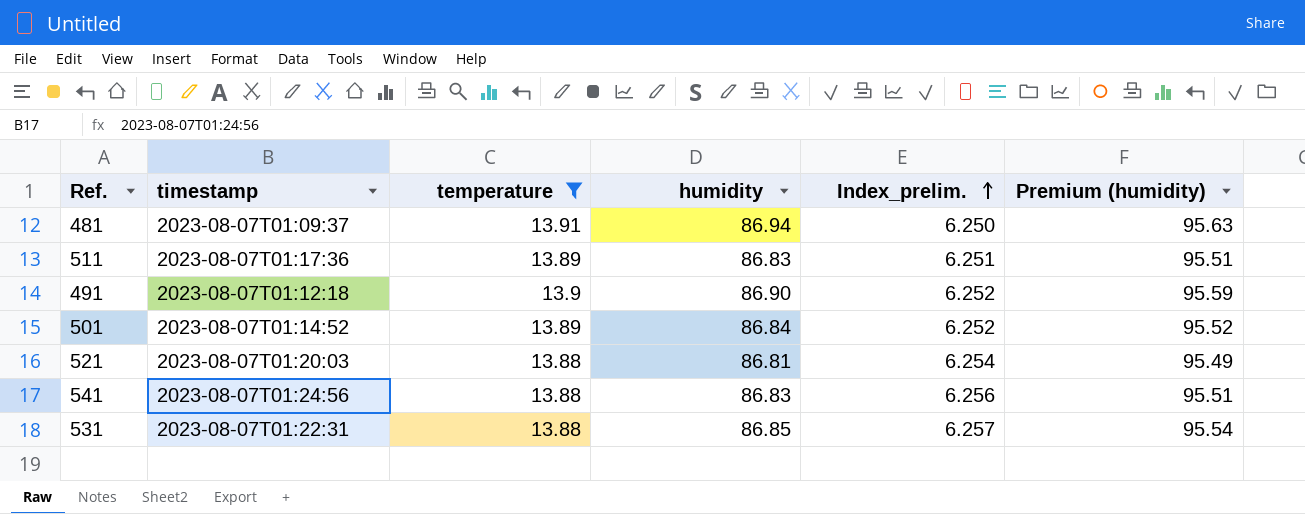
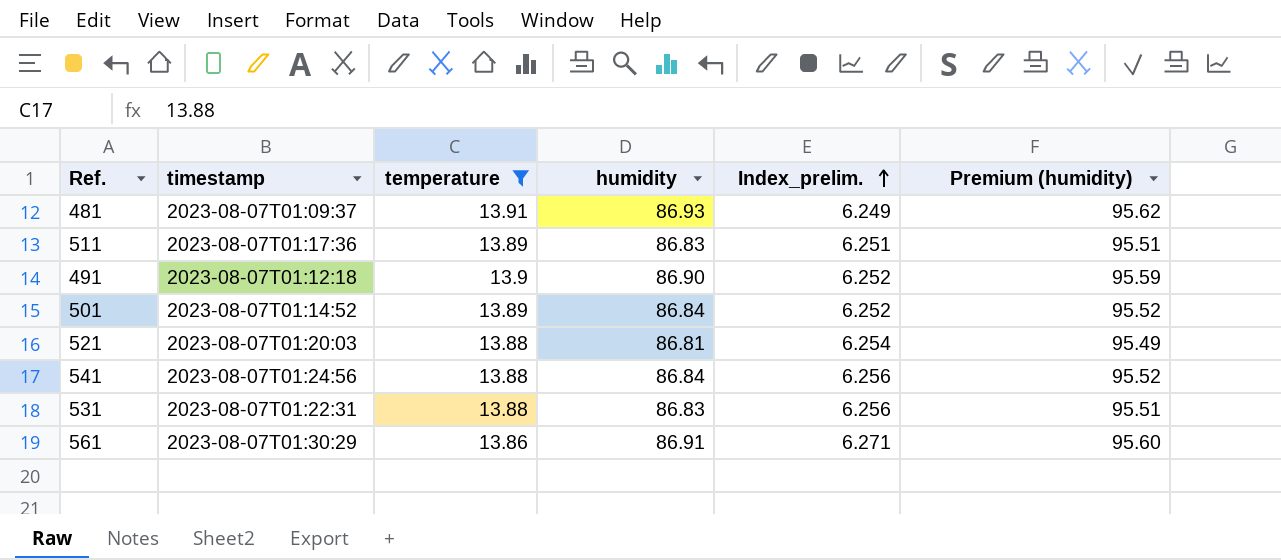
481 | humidity: 86.94 -> 86.93
481 | Index_prelim.: 6.250 -> 6.249
481 | Premium (humidity): 95.63 -> 95.62
541 | humidity: 86.83 -> 86.84
541 | Premium (humidity): 95.51 -> 95.52
531 | humidity: 86.85 -> 86.83
531 | Index_prelim.: 6.257 -> 6.256
531 | Premium (humidity): 95.54 -> 95.51
row 561: none -> 2023-08-07T01:30:29 | 13.86 | 86.91 | 6.271 | 95.60

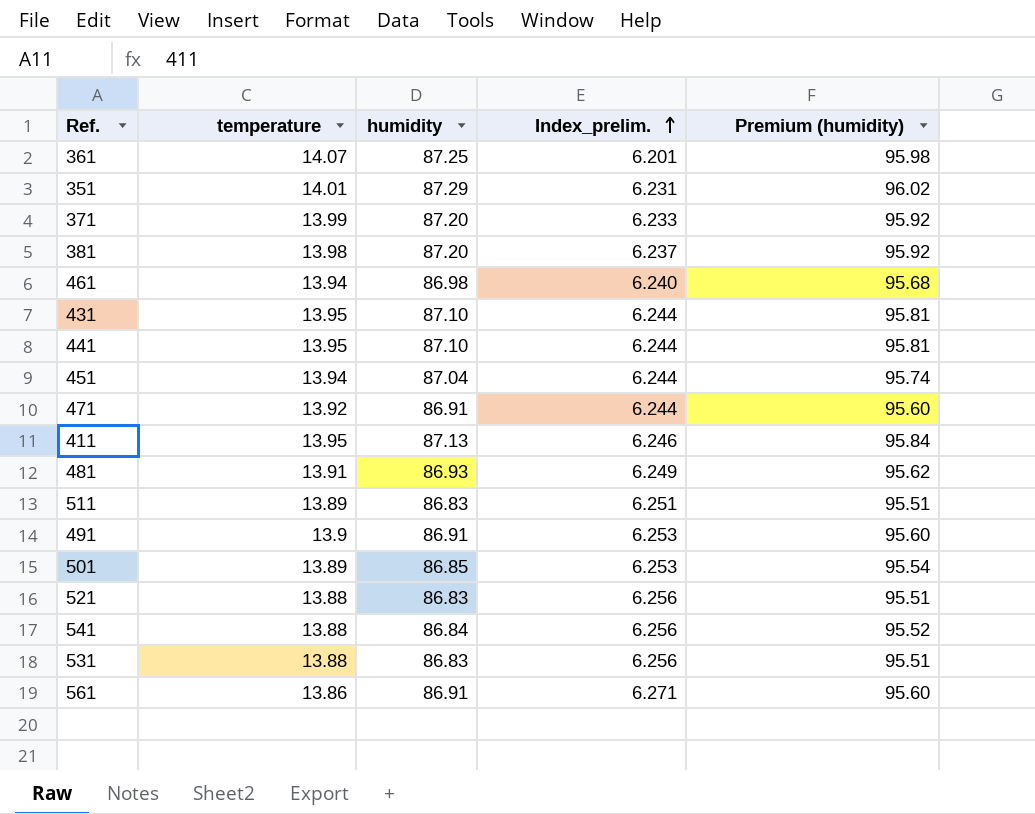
filter: temperature <= 13.91 -> none
column timestamp | position: 2 -> none
491 | humidity: 86.90 -> 86.91
491 | Index_prelim.: 6.252 -> 6.253
491 | Premium (humidity): 95.59 -> 95.60
501 | humidity: 86.84 -> 86.85
501 | Index_prelim.: 6.252 -> 6.253
501 | Premium (humidity): 95.52 -> 95.54
521 | humidity: 86.81 -> 86.83
521 | Index_prelim.: 6.254 -> 6.256
521 | Premium (humidity): 95.49 -> 95.51

